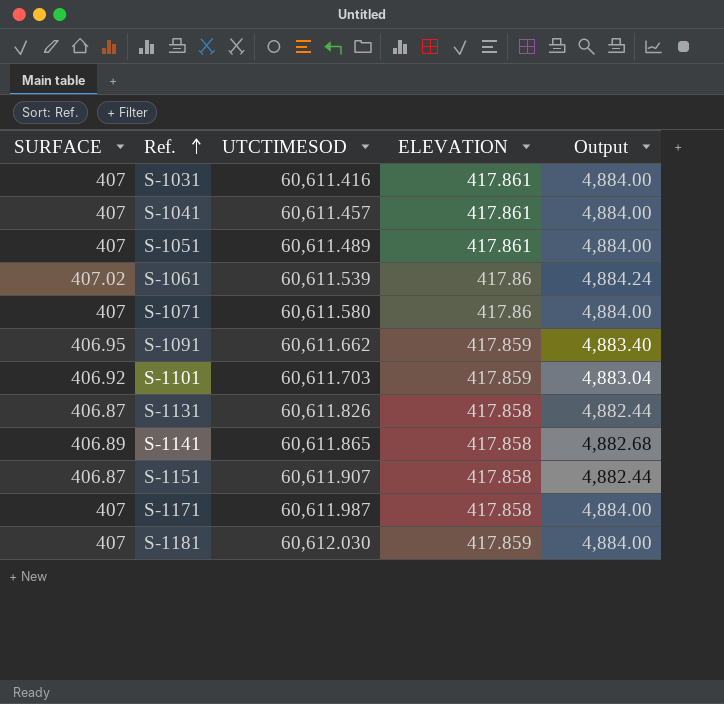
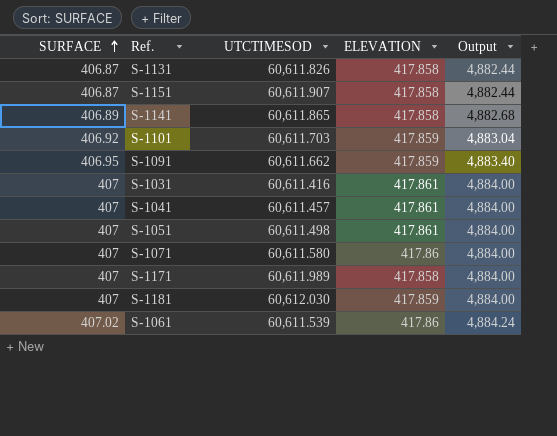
row order: Ref. ascending -> SURFACE ascending
S-1051 | UTCTIMESOD: 60,611.489 -> 60,611.498
S-1171 | UTCTIMESOD: 60,611.987 -> 60,611.989

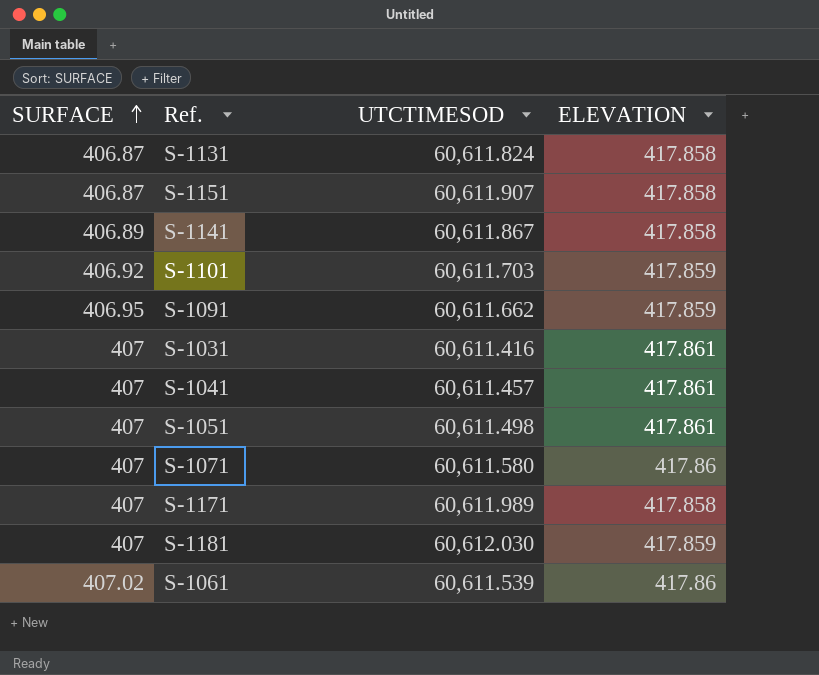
column Output | formula: [SURFACE] * 12 -> none
S-1131 | UTCTIMESOD: 60,611.826 -> 60,611.824
S-1141 | UTCTIMESOD: 60,611.865 -> 60,611.867

